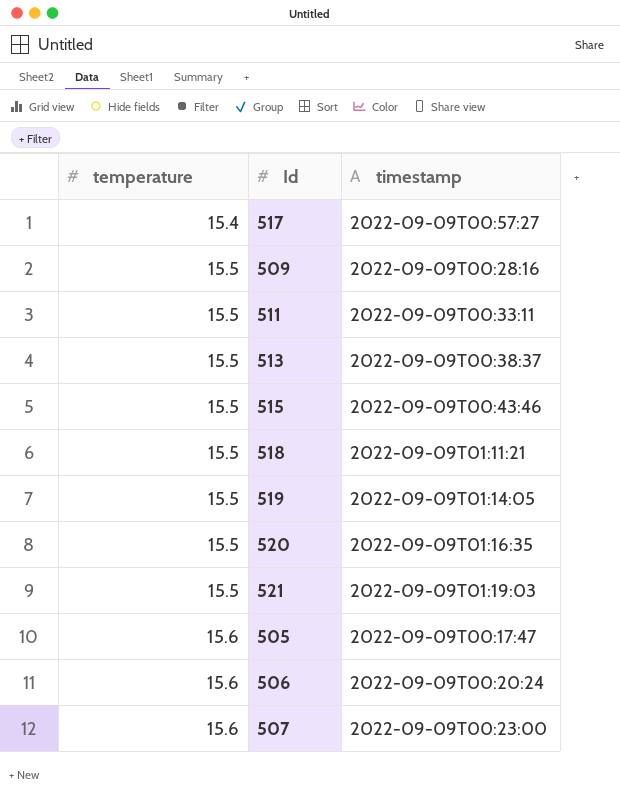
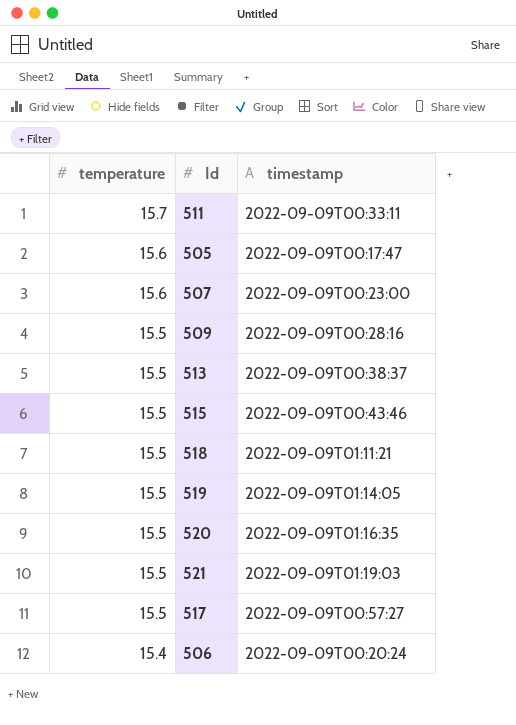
row order: temperature ascending -> temperature descending
511 | temperature: 15.5 -> 15.7
517 | temperature: 15.4 -> 15.5
506 | temperature: 15.6 -> 15.4

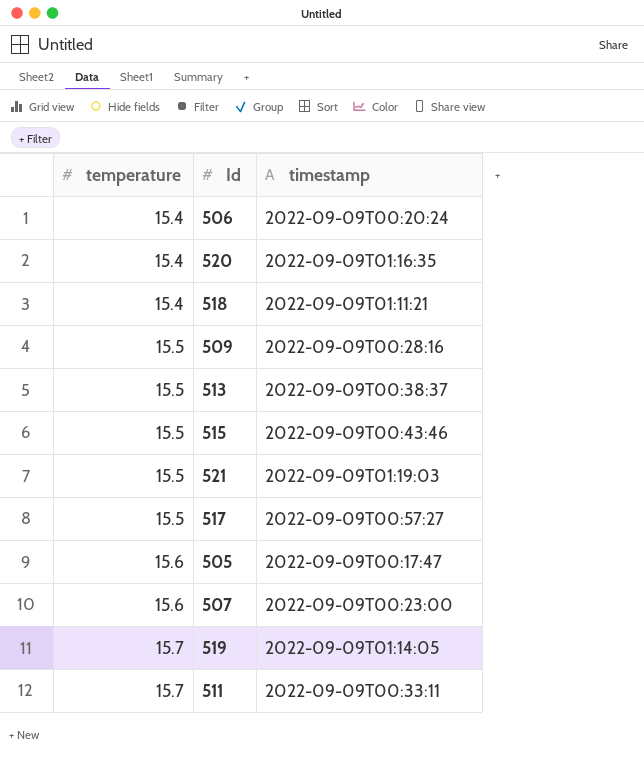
row order: temperature descending -> temperature ascending
520 | temperature: 15.5 -> 15.4
518 | temperature: 15.5 -> 15.4
519 | temperature: 15.5 -> 15.7

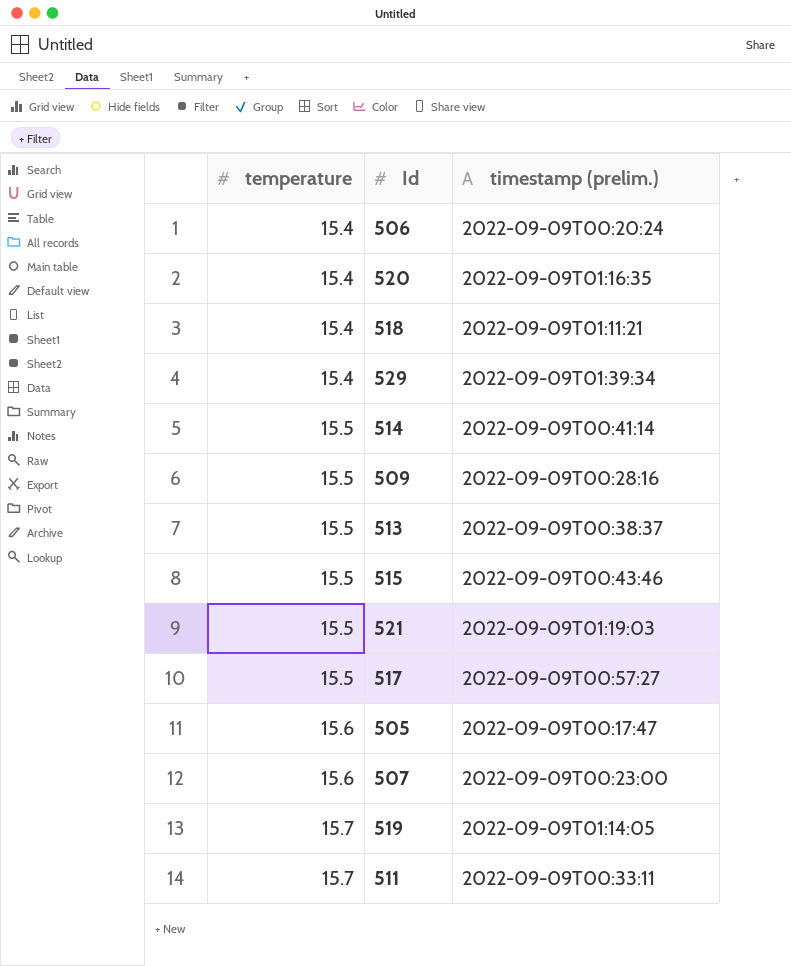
column name: timestamp -> timestamp (prelim.)
row 529: none -> 15.4 | 2022-09-09T01:39:34
row 514: none -> 15.5 | 2022-09-09T00:41:14

